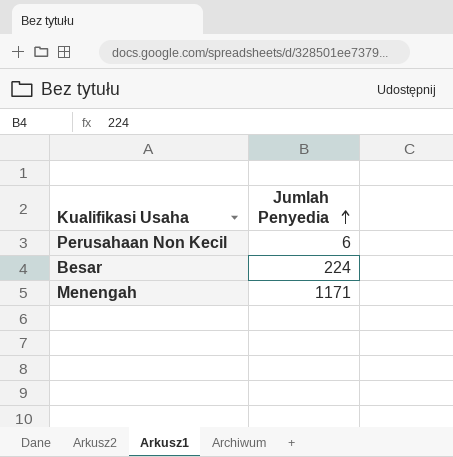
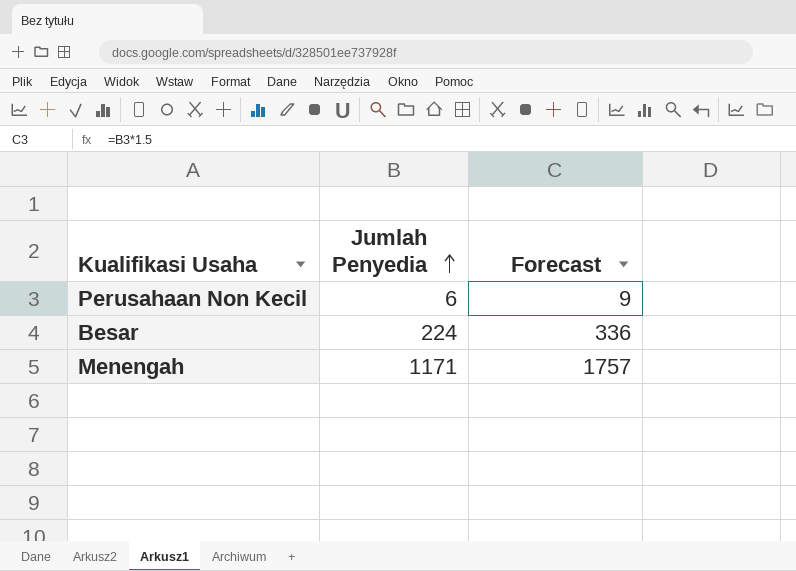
column Forecast | formula: none -> [Jumlah Penyedia] * 1.5

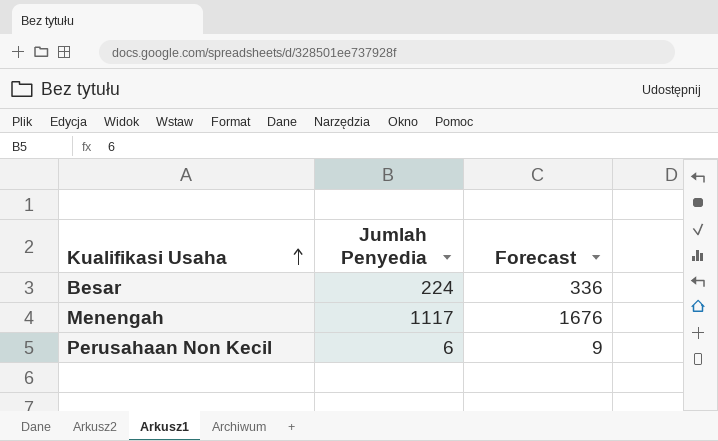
row order: Jumlah Penyedia ascending -> Kualifikasi Usaha ascending
Menengah | Jumlah Penyedia: 1171 -> 1117
Menengah | Forecast: 1757 -> 1676

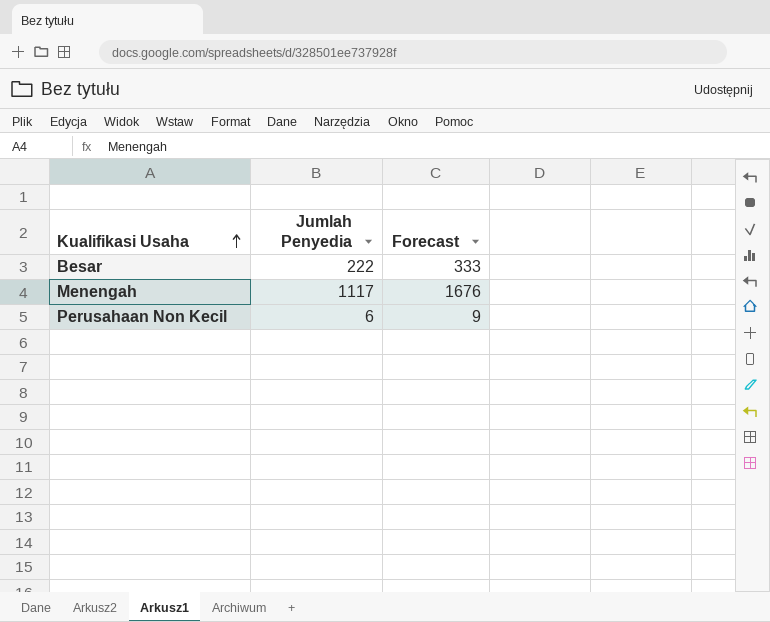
Besar | Jumlah Penyedia: 224 -> 222
Besar | Forecast: 336 -> 333

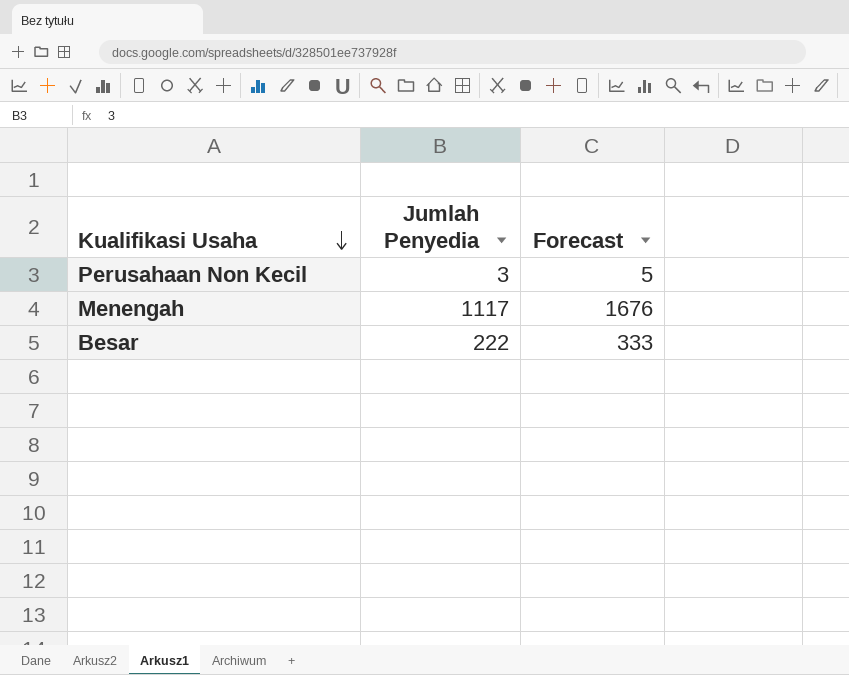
row order: Kualifikasi Usaha ascending -> Kualifikasi Usaha descending
Perusahaan Non Kecil | Jumlah Penyedia: 6 -> 3
Perusahaan Non Kecil | Forecast: 9 -> 5

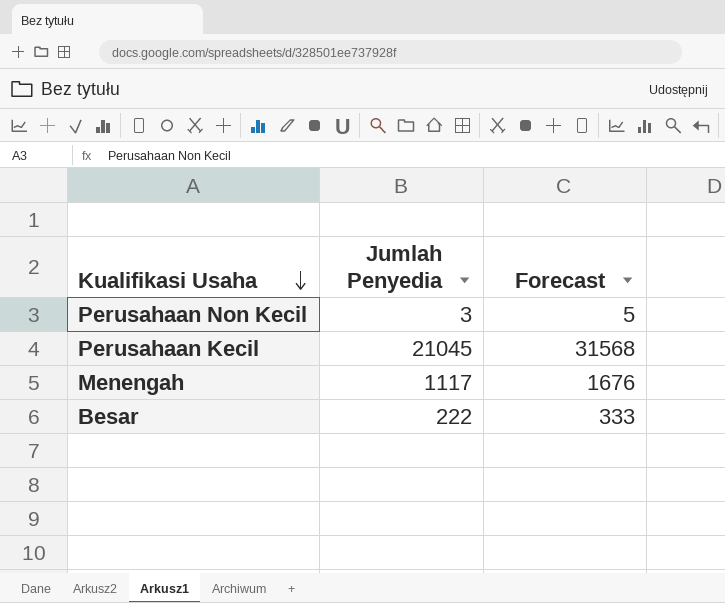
row Perusahaan Kecil: none -> 21045 | 31568

